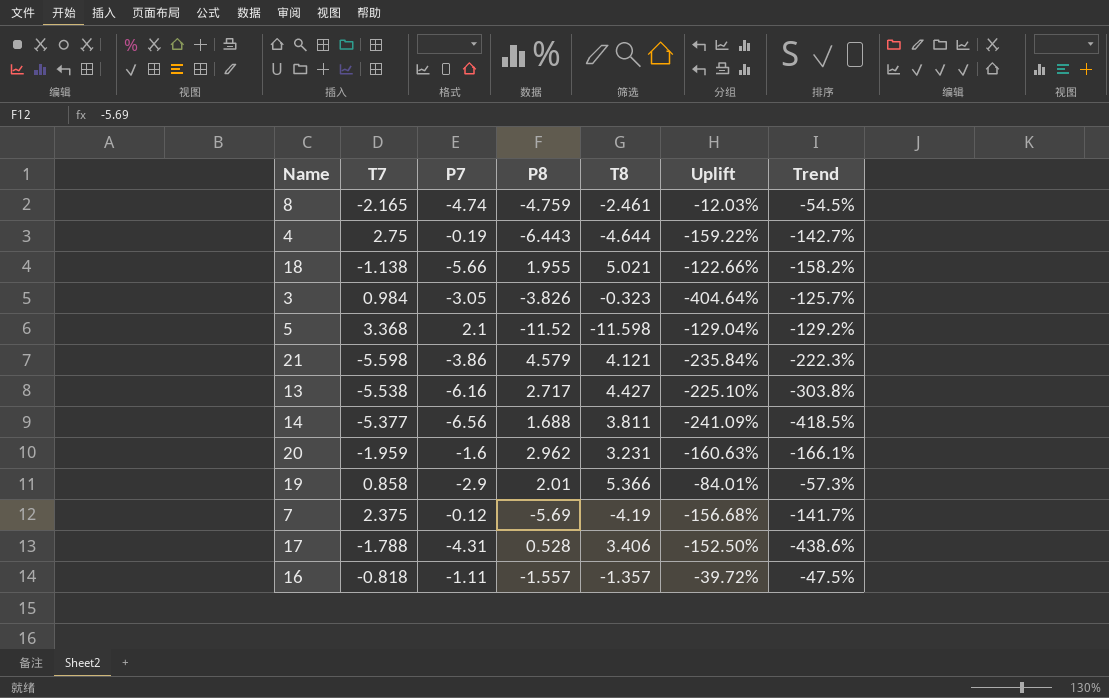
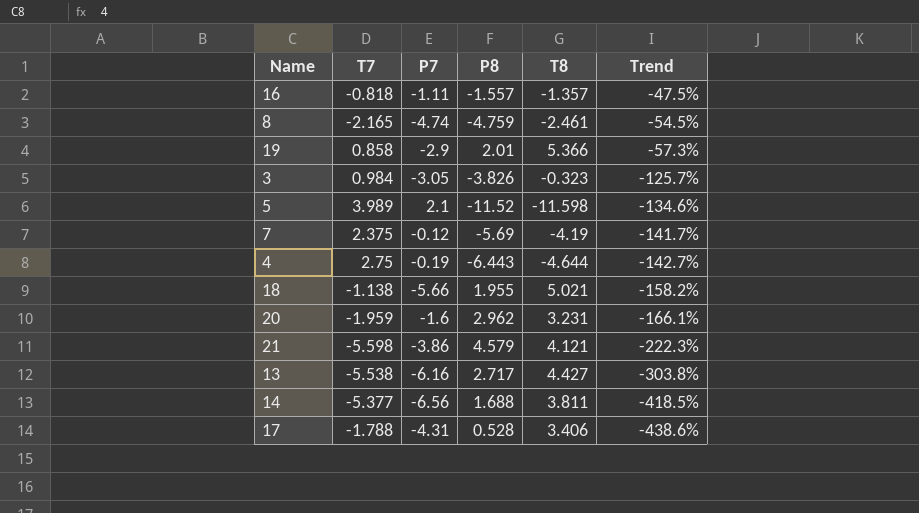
row order: none -> Trend descending
column Uplift | formula: ([T7] - [T8]) / [T8] -> none
5 | T7: 3.368 -> 3.989
5 | Trend: -129.2% -> -134.6%

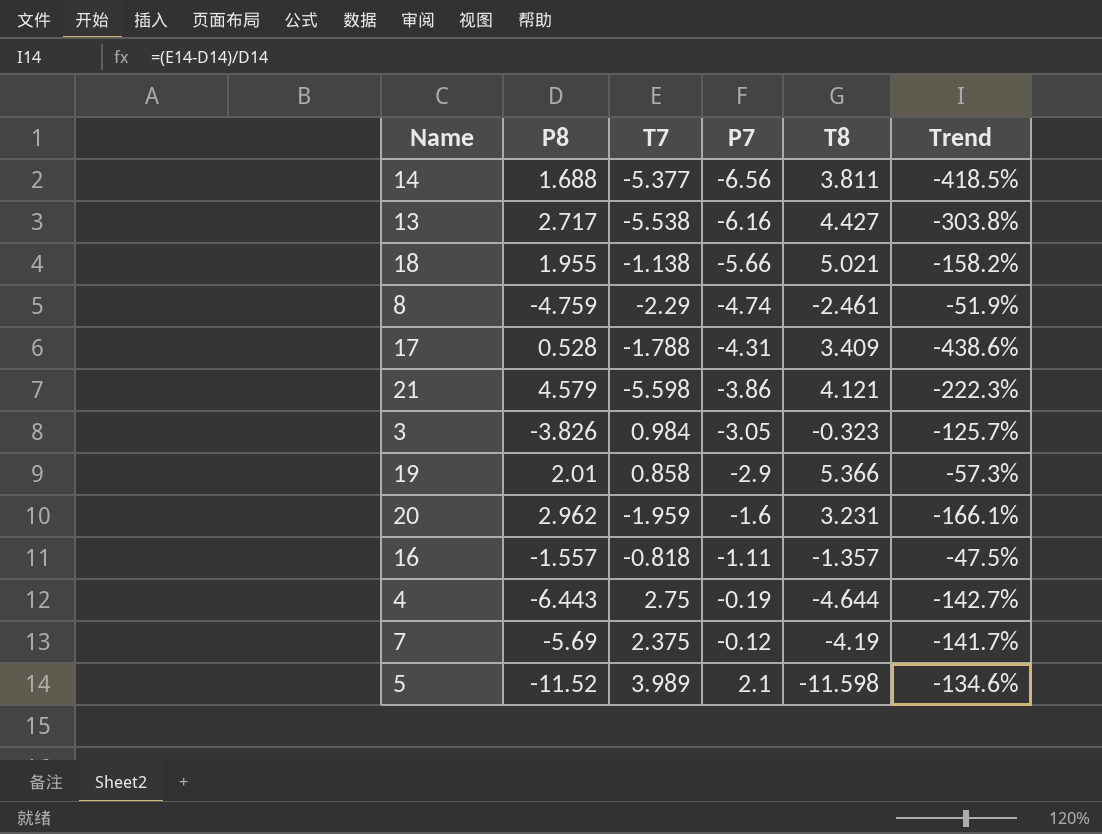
row order: Trend descending -> P7 ascending
column P8 | position: 4 -> 2
8 | T7: -2.165 -> -2.29
8 | Trend: -54.5% -> -51.9%
17 | T8: 3.406 -> 3.409

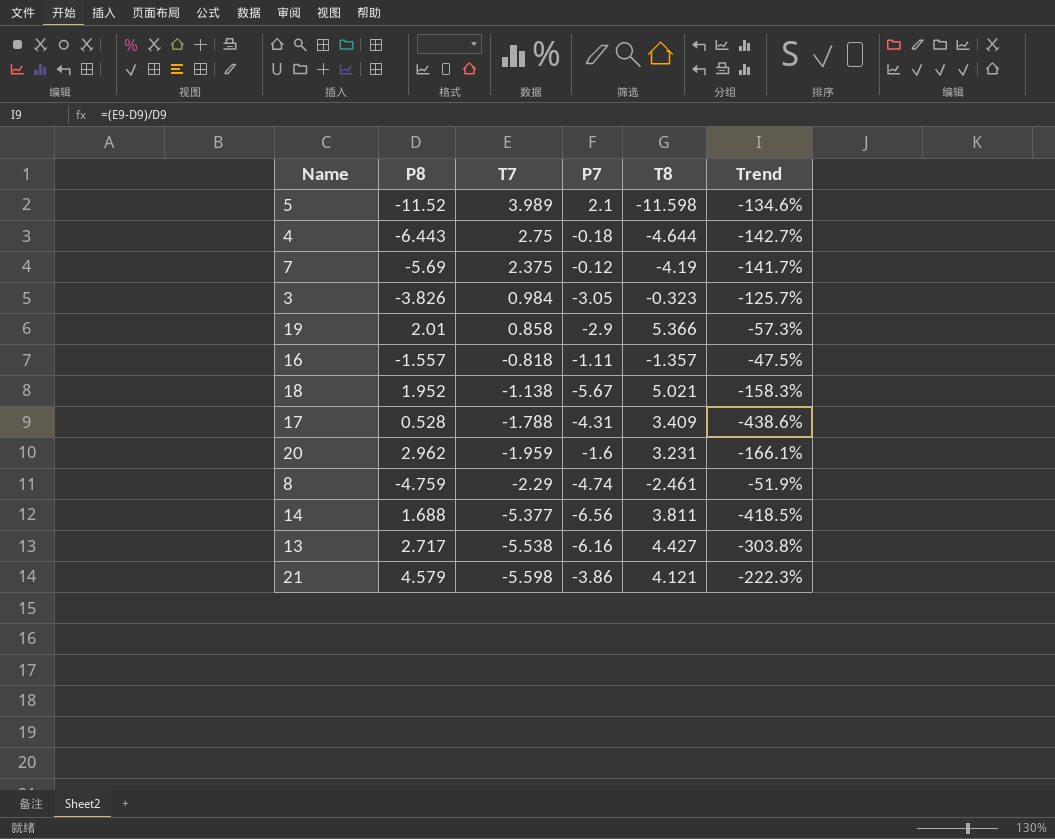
row order: P7 ascending -> T7 descending
4 | P7: -0.19 -> -0.18
18 | P8: 1.955 -> 1.952
18 | P7: -5.66 -> -5.67
18 | Trend: -158.2% -> -158.3%

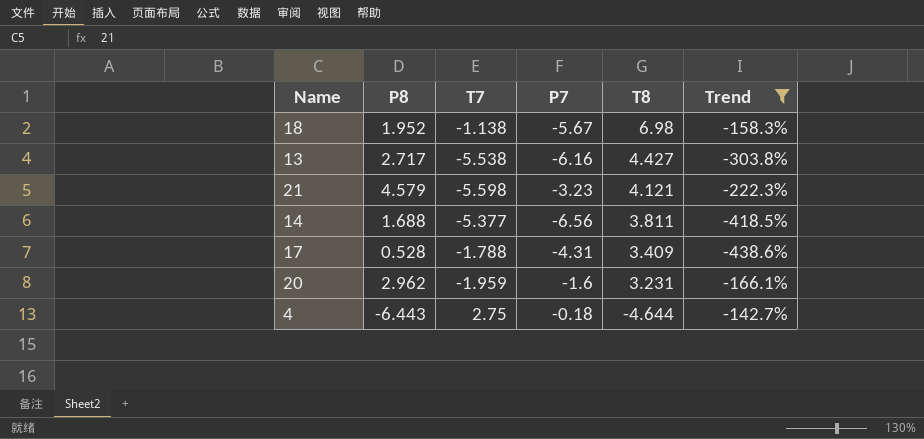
filter: none -> Trend <= -142.7%
row order: T7 descending -> T8 descending
18 | T8: 5.021 -> 6.98
21 | P7: -3.86 -> -3.23

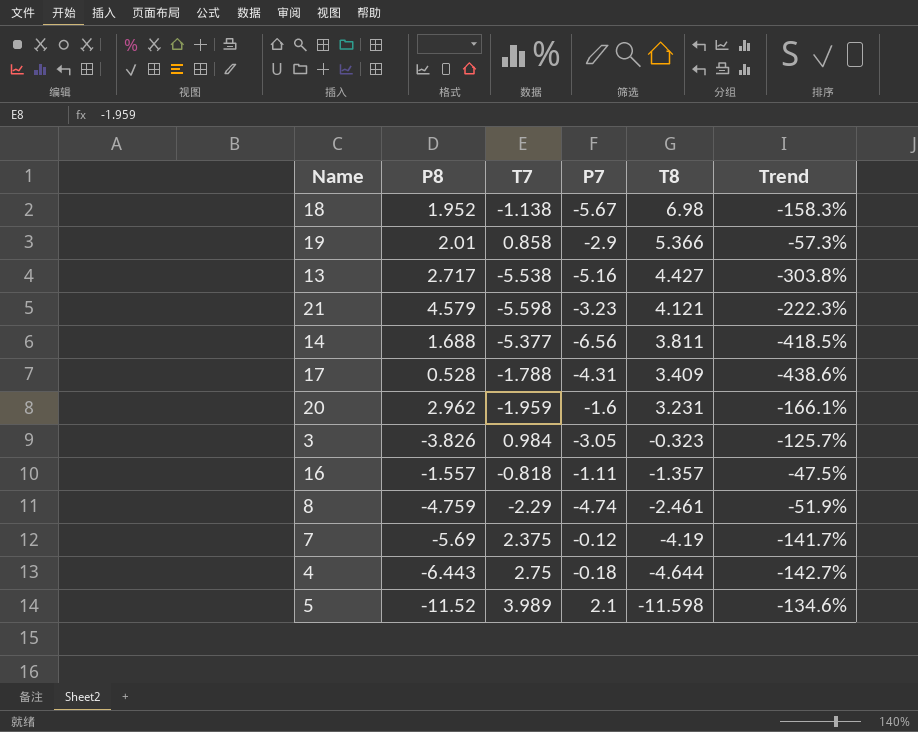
filter: Trend <= -142.7% -> none
13 | P7: -6.16 -> -5.16

